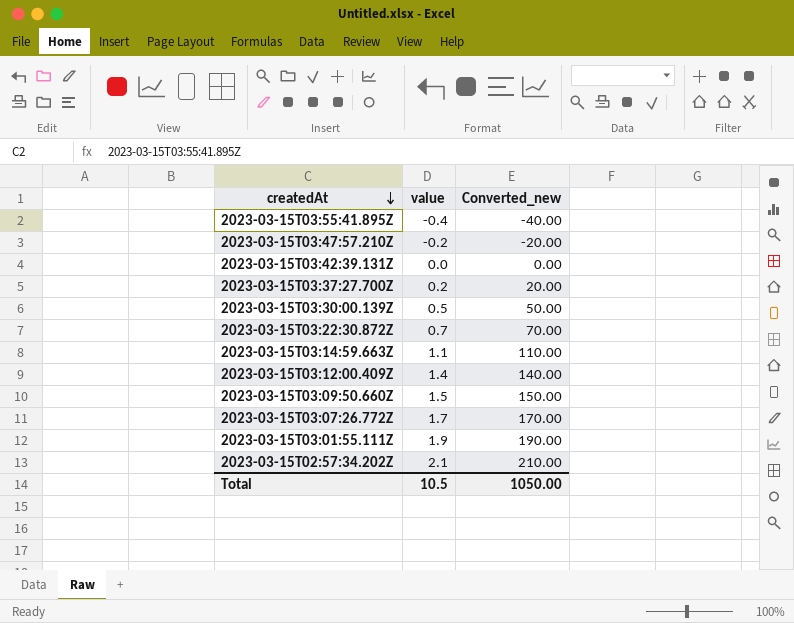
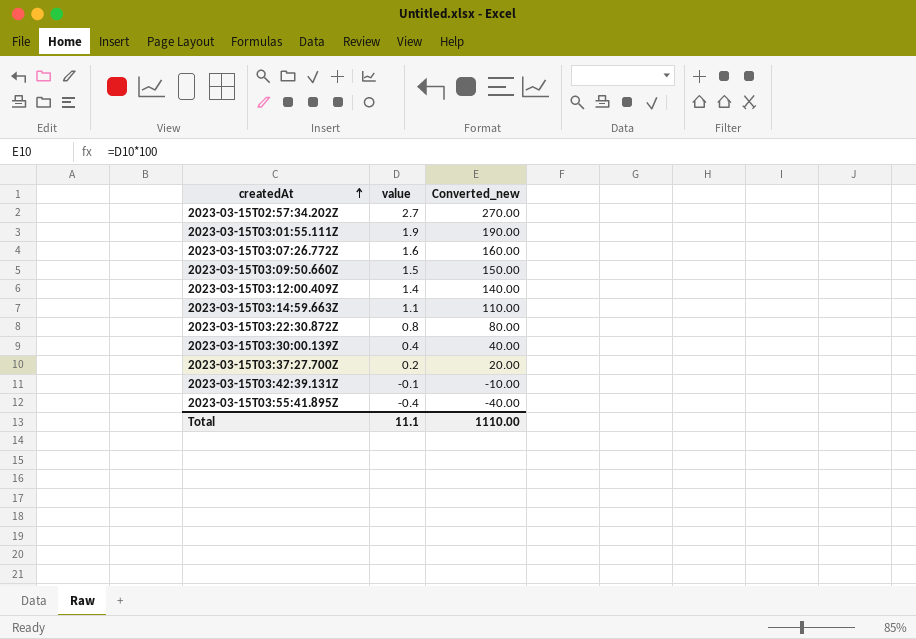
row order: createdAt descending -> createdAt ascending
row 2023-03-15T03:47:57.210Z: -0.2 | -20.00 -> none
2023-03-15T02:57:34.202Z | value: 2.1 -> 2.7
2023-03-15T02:57:34.202Z | Converted_new: 210.00 -> 270.00
2023-03-15T03:07:26.772Z | value: 1.7 -> 1.6
2023-03-15T03:07:26.772Z | Converted_new: 170.00 -> 160.00
2023-03-15T03:22:30.872Z | value: 0.7 -> 0.8
2023-03-15T03:22:30.872Z | Converted_new: 70.00 -> 80.00
2023-03-15T03:30:00.139Z | value: 0.5 -> 0.4
2023-03-15T03:30:00.139Z | Converted_new: 50.00 -> 40.00
2023-03-15T03:42:39.131Z | value: 0.0 -> -0.1
2023-03-15T03:42:39.131Z | Converted_new: 0.00 -> -10.00
Total | value: 10.5 -> 11.1
Total | Converted_new: 1050.00 -> 1110.00

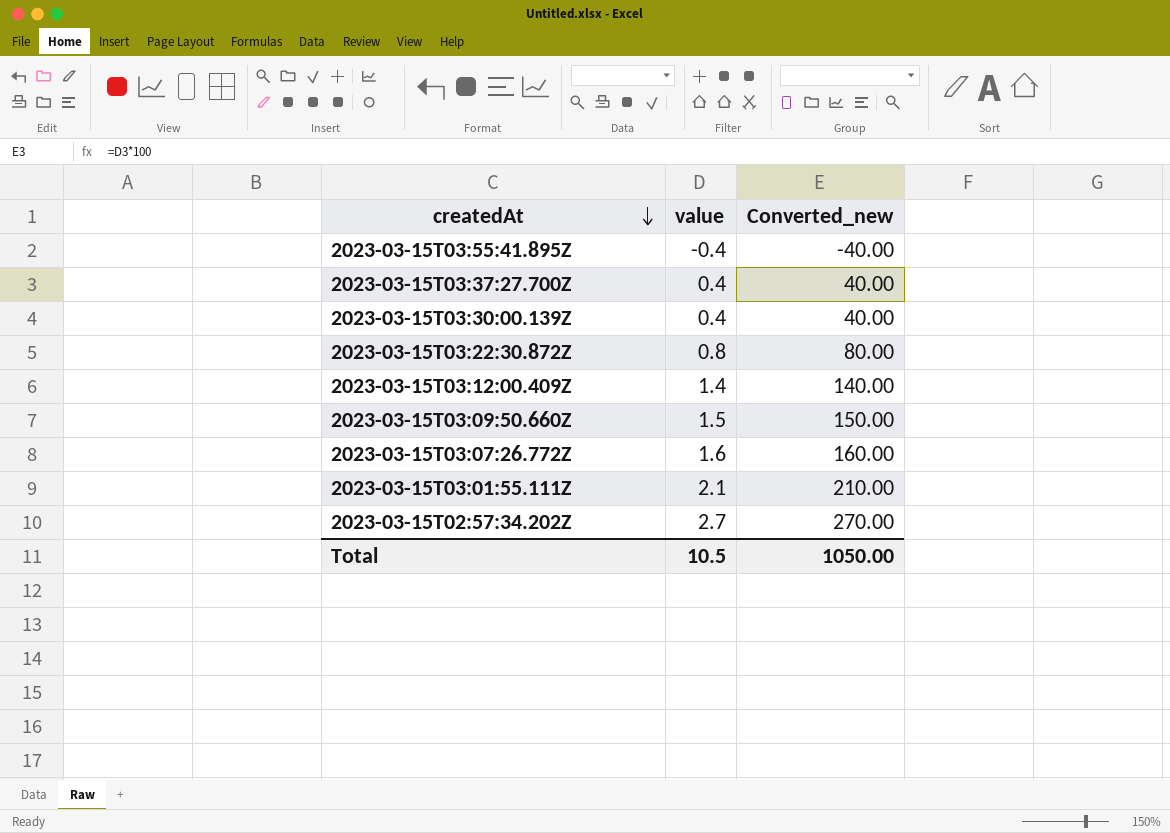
row order: createdAt ascending -> createdAt descending
row 2023-03-15T03:14:59.663Z: 1.1 | 110.00 -> none
row 2023-03-15T03:42:39.131Z: -0.1 | -10.00 -> none
2023-03-15T03:37:27.700Z | value: 0.2 -> 0.4
2023-03-15T03:37:27.700Z | Converted_new: 20.00 -> 40.00
2023-03-15T03:01:55.111Z | value: 1.9 -> 2.1
2023-03-15T03:01:55.111Z | Converted_new: 190.00 -> 210.00
Total | value: 11.1 -> 10.5
Total | Converted_new: 1110.00 -> 1050.00

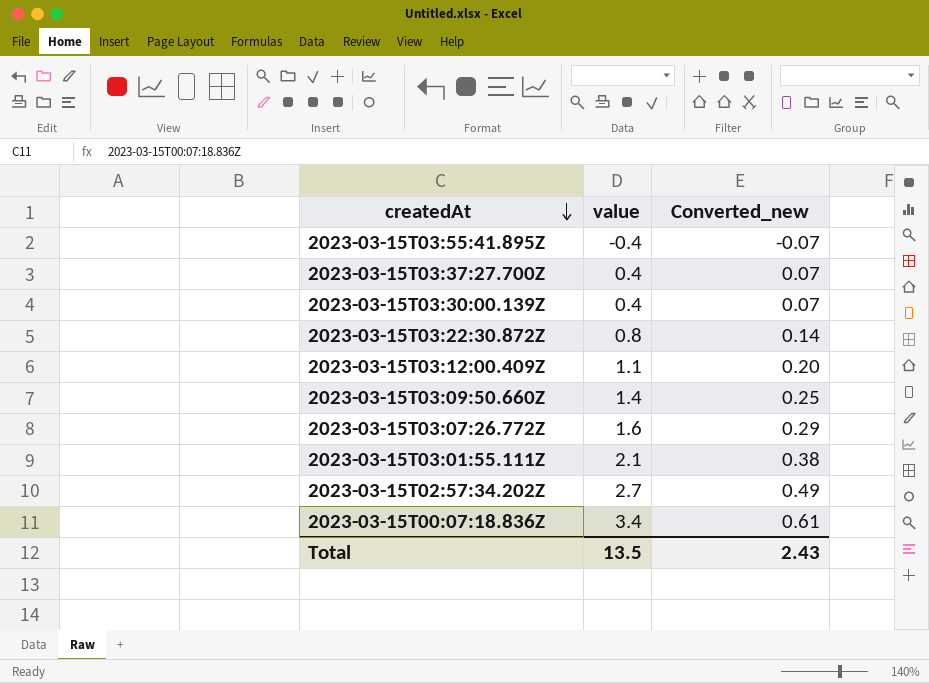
column Converted_new | formula: [value] * 100 -> [value] * 0.18
2023-03-15T03:12:00.409Z | value: 1.4 -> 1.1
2023-03-15T03:09:50.660Z | value: 1.5 -> 1.4
row 2023-03-15T00:07:18.836Z: none -> 3.4 | 0.61
Total | value: 10.5 -> 13.5
Total | Converted_new: 1050.00 -> 2.43

